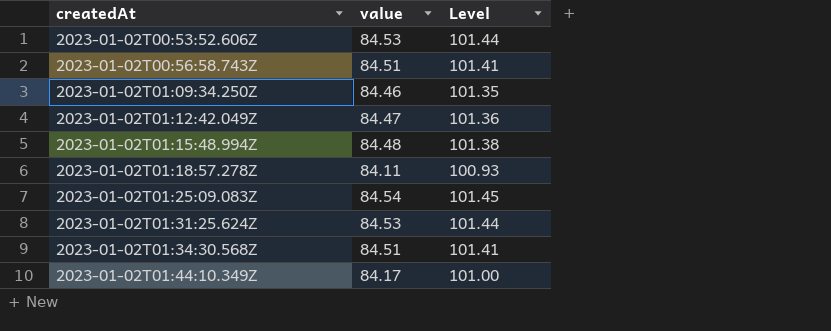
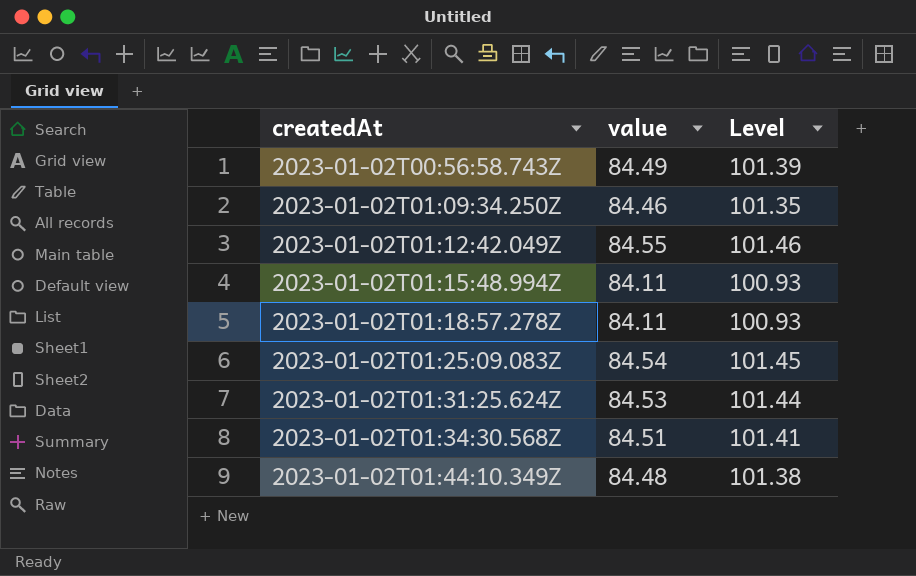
row 2023-01-02T00:53:52.606Z: 84.53 | 101.44 -> none
2023-01-02T00:56:58.743Z | value: 84.51 -> 84.49
2023-01-02T00:56:58.743Z | Level: 101.41 -> 101.39
2023-01-02T01:12:42.049Z | value: 84.47 -> 84.55
2023-01-02T01:12:42.049Z | Level: 101.36 -> 101.46
2023-01-02T01:15:48.994Z | value: 84.48 -> 84.11
2023-01-02T01:15:48.994Z | Level: 101.38 -> 100.93
2023-01-02T01:44:10.349Z | value: 84.17 -> 84.48
2023-01-02T01:44:10.349Z | Level: 101.00 -> 101.38

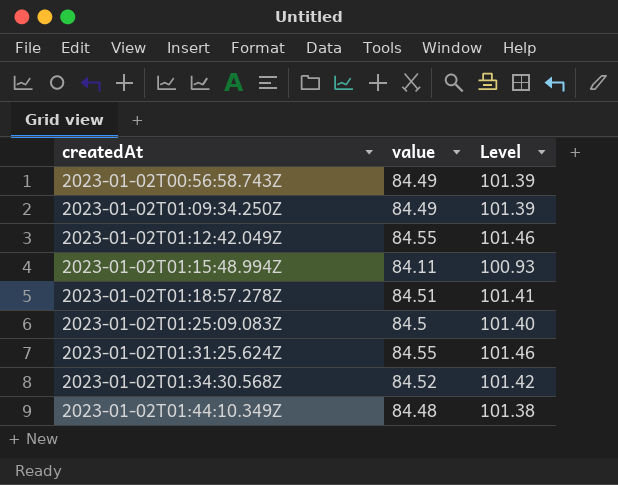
2023-01-02T01:09:34.250Z | value: 84.46 -> 84.49
2023-01-02T01:09:34.250Z | Level: 101.35 -> 101.39
2023-01-02T01:18:57.278Z | value: 84.11 -> 84.51
2023-01-02T01:18:57.278Z | Level: 100.93 -> 101.41
2023-01-02T01:25:09.083Z | value: 84.54 -> 84.5
2023-01-02T01:25:09.083Z | Level: 101.45 -> 101.40
2023-01-02T01:31:25.624Z | value: 84.53 -> 84.55
2023-01-02T01:31:25.624Z | Level: 101.44 -> 101.46
2023-01-02T01:34:30.568Z | value: 84.51 -> 84.52
2023-01-02T01:34:30.568Z | Level: 101.41 -> 101.42

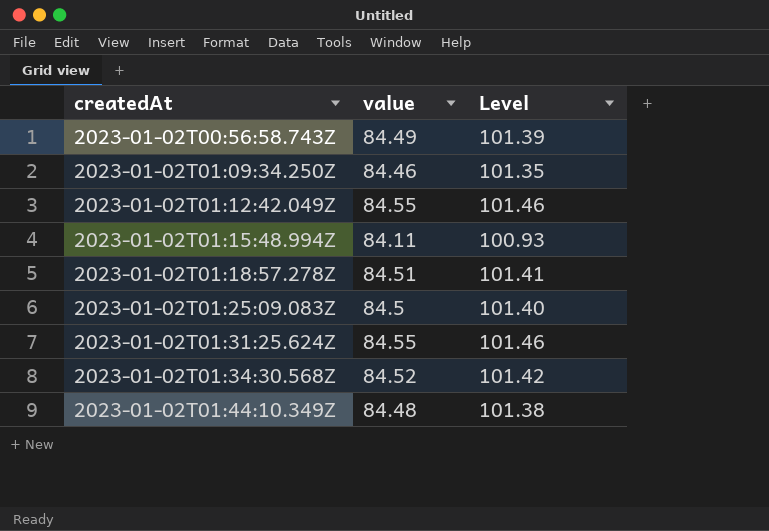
2023-01-02T01:09:34.250Z | value: 84.49 -> 84.46
2023-01-02T01:09:34.250Z | Level: 101.39 -> 101.35

